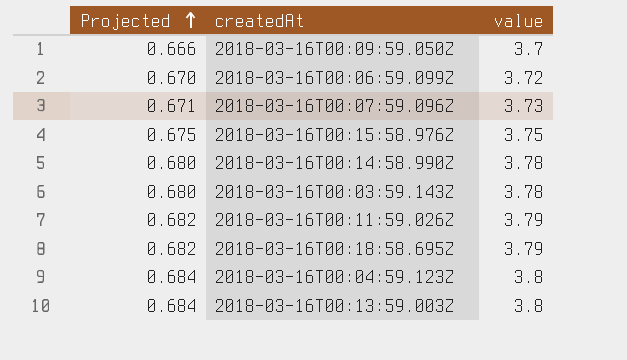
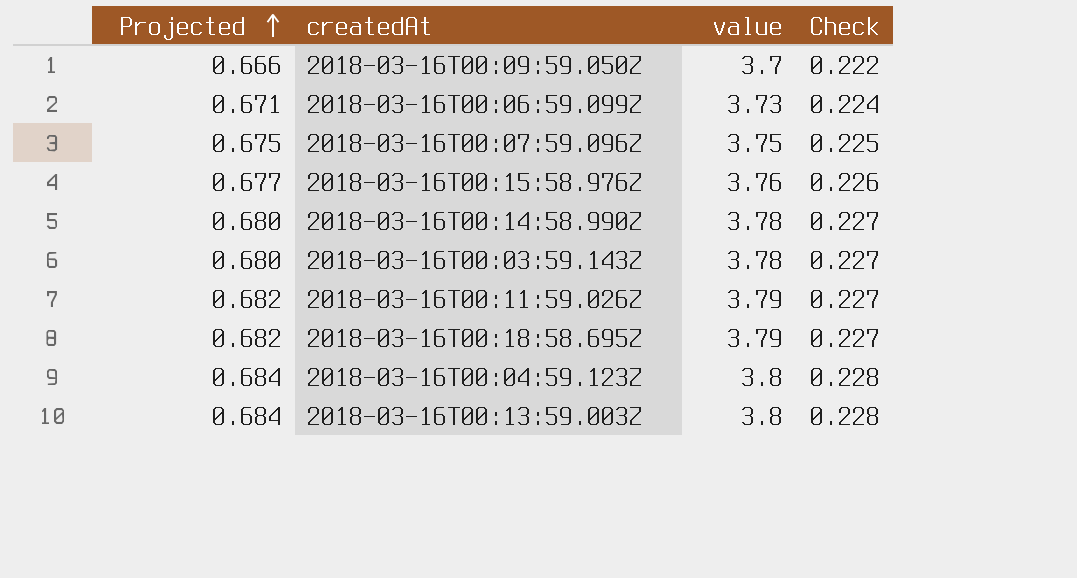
column Check | formula: none -> [value] * 0.06
2018-03-16T00:06:59.099Z | Projected: 0.670 -> 0.671
2018-03-16T00:06:59.099Z | value: 3.72 -> 3.73
2018-03-16T00:07:59.096Z | Projected: 0.671 -> 0.675
2018-03-16T00:07:59.096Z | value: 3.73 -> 3.75
2018-03-16T00:15:58.976Z | Projected: 0.675 -> 0.677
2018-03-16T00:15:58.976Z | value: 3.75 -> 3.76

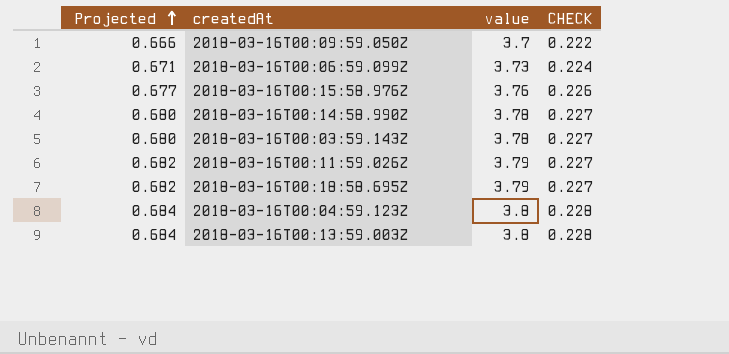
column name: Check -> CHECK
row 2018-03-16T00:07:59.096Z: 0.675 | 3.75 | 0.225 -> none

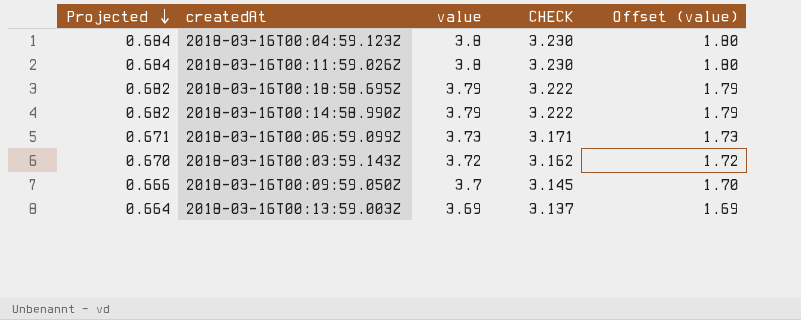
row order: Projected ascending -> Projected descending
column CHECK | formula: [value] * 0.06 -> [value] * 0.85
column Offset (value) | formula: none -> [value] - 2
row 2018-03-16T00:15:58.976Z: 0.677 | 3.76 | 0.226 -> none
2018-03-16T00:11:59.026Z | Projected: 0.682 -> 0.684
2018-03-16T00:11:59.026Z | value: 3.79 -> 3.8
2018-03-16T00:14:58.990Z | Projected: 0.680 -> 0.682
2018-03-16T00:14:58.990Z | value: 3.78 -> 3.79
2018-03-16T00:03:59.143Z | Projected: 0.680 -> 0.670
2018-03-16T00:03:59.143Z | value: 3.78 -> 3.72
2018-03-16T00:13:59.003Z | Projected: 0.684 -> 0.664
2018-03-16T00:13:59.003Z | value: 3.8 -> 3.69

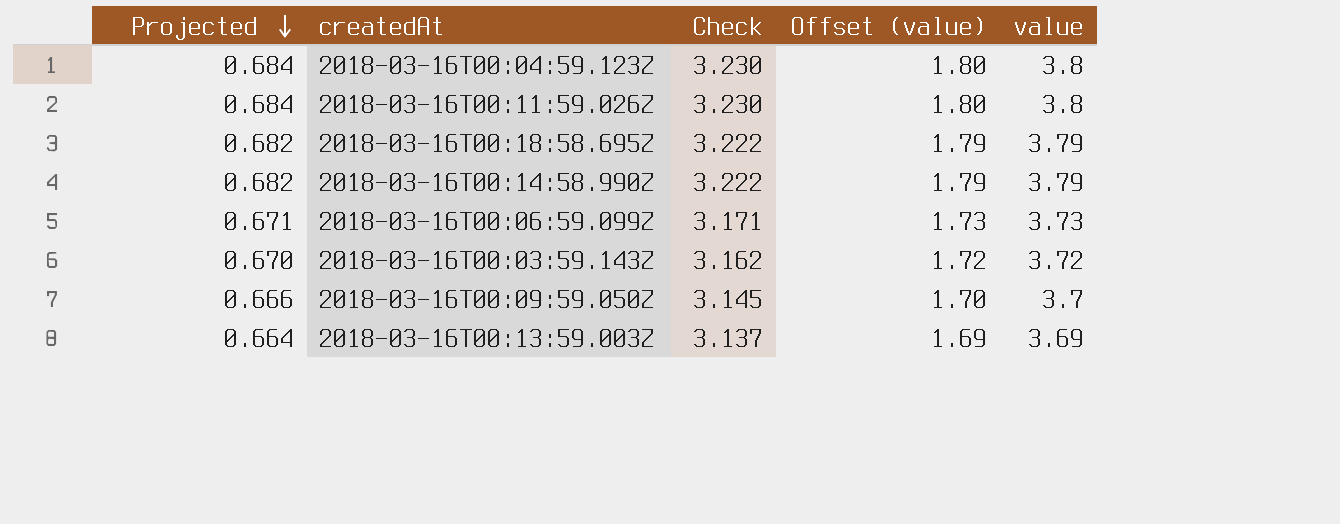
column name: CHECK -> Check
column value | position: 3 -> 5

